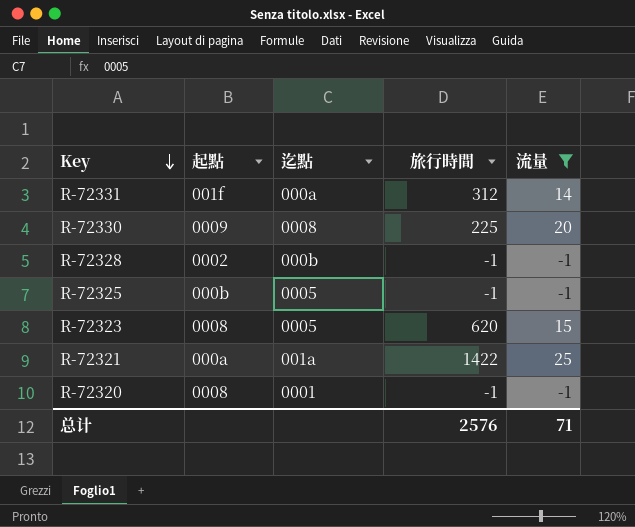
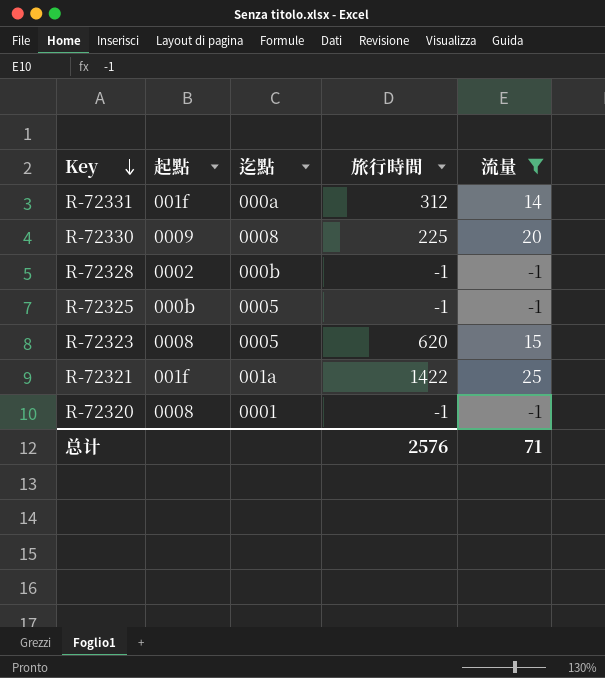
R-72321 | 起點: 000a -> 001f

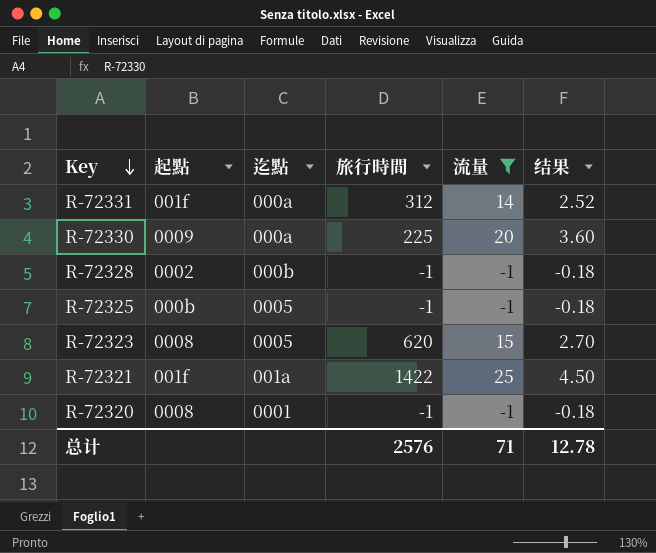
column 结果 | formula: none -> [流量] * 0.18
R-72330 | 迄點: 0008 -> 000a

